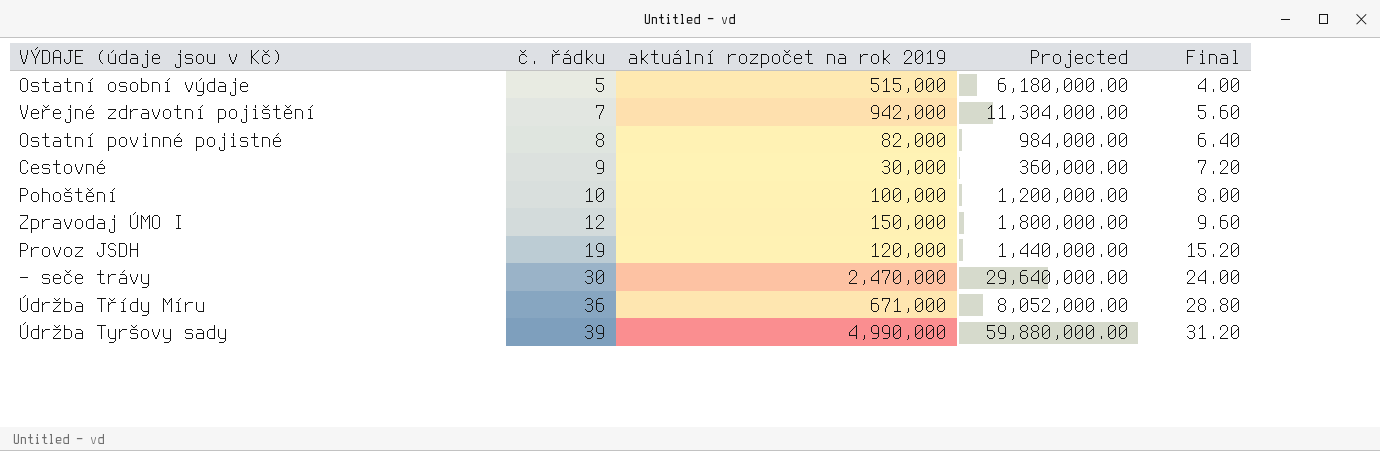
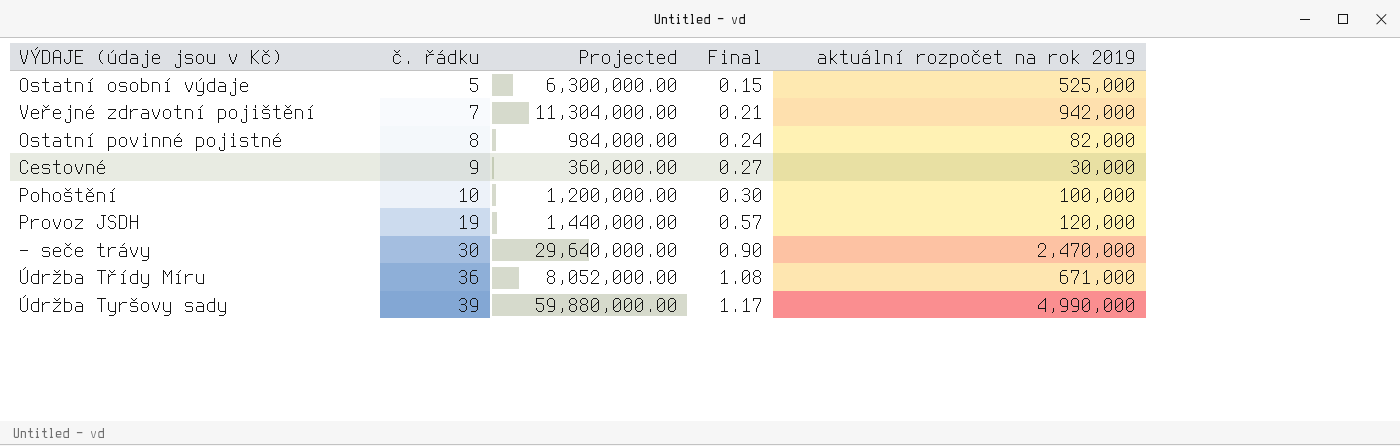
column Final | formula: [č. řádku] * 0.8 -> [č. řádku] * 0.03
column aktuální rozpočet na rok 2019 | position: 3 -> 5
row Zpravodaj ÚMO I: 12 | 150,000 | 1,800,000.00 | 9.60 -> none
Ostatní osobní výdaje | Projected: 6,180,000.00 -> 6,300,000.00
Ostatní osobní výdaje | aktuální rozpočet na rok 2019: 515,000 -> 525,000

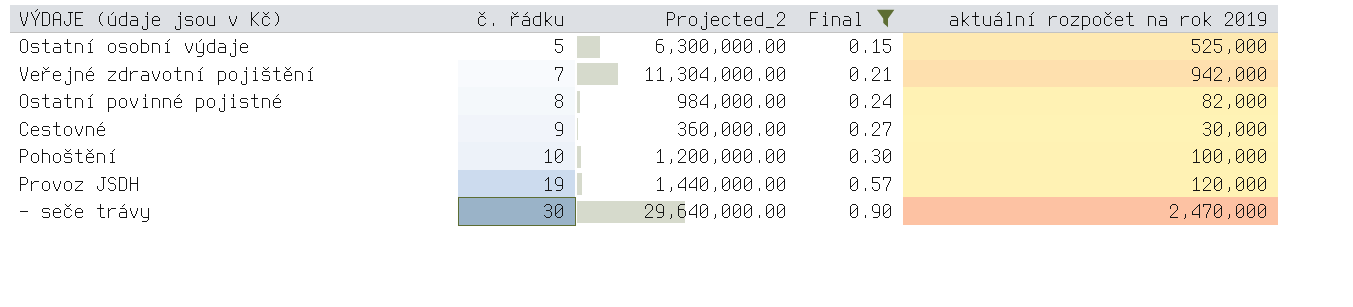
filter: none -> Final <= 0.90
column name: Projected -> Projected_2

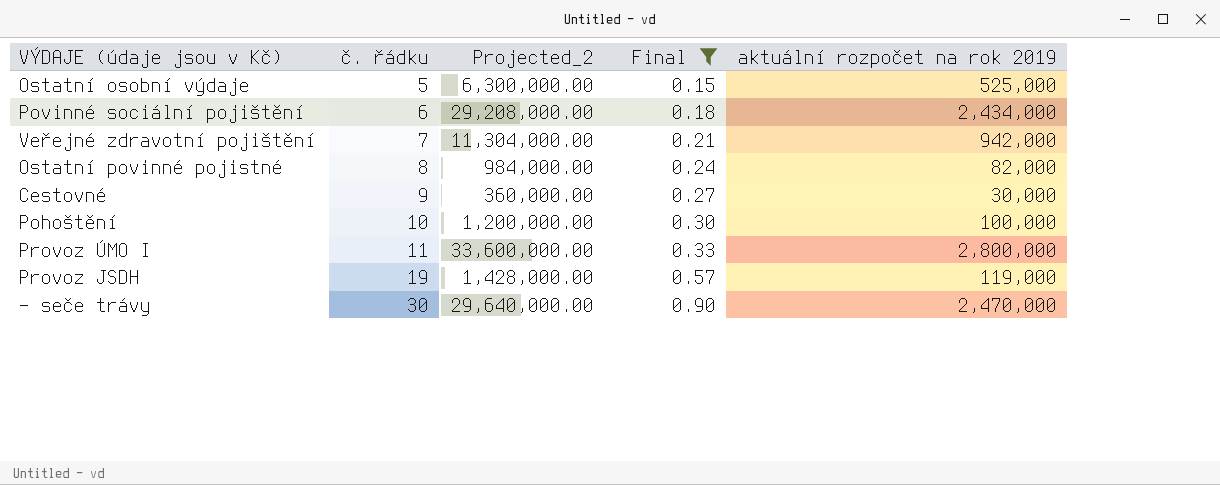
row Povinné sociální pojištění: none -> 6 | 29,208,000.00 | 0.18 | 2,434,000
row Provoz ÚMO I: none -> 11 | 33,600,000.00 | 0.33 | 2,800,000
Provoz JSDH | Projected_2: 1,440,000.00 -> 1,428,000.00
Provoz JSDH | aktuální rozpočet na rok 2019: 120,000 -> 119,000

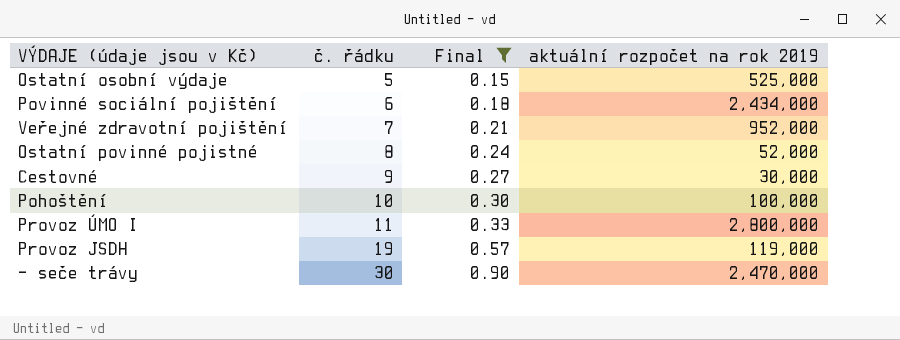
column Projected_2 | formula: [aktuální rozpočet na rok 2019] * 12 -> none
Veřejné zdravotní pojištění | aktuální rozpočet na rok 2019: 942,000 -> 952,000
Ostatní povinné pojistné | aktuální rozpočet na rok 2019: 82,000 -> 52,000

